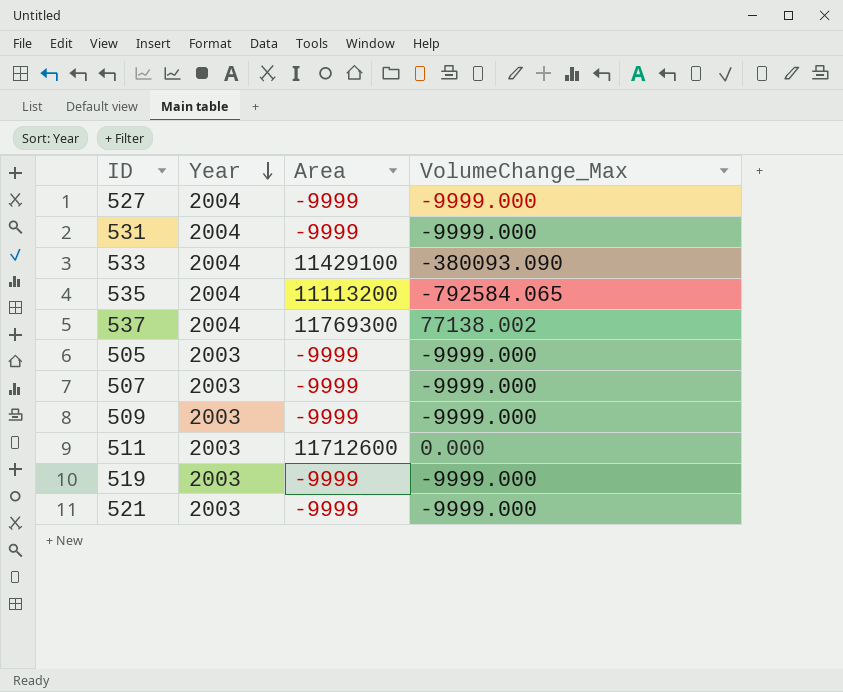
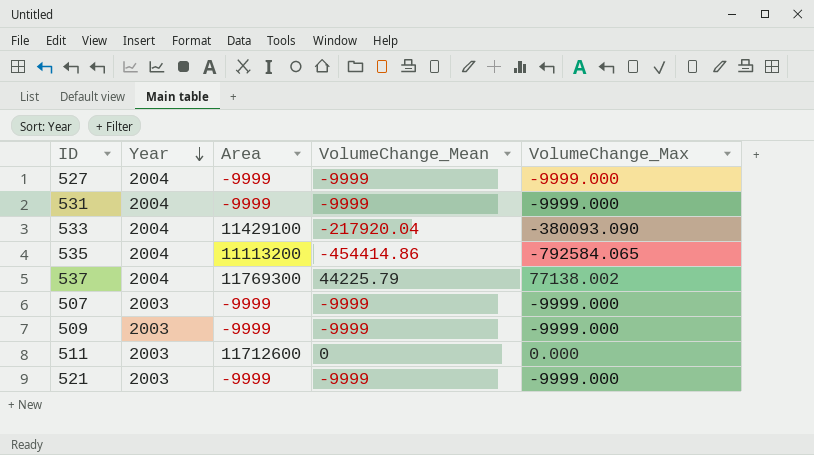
column VolumeChange_Mean | position: none -> 4
row 505: 2003 | -9999 | -9999.000 -> none
row 519: 2003 | -9999 | -9999.000 -> none

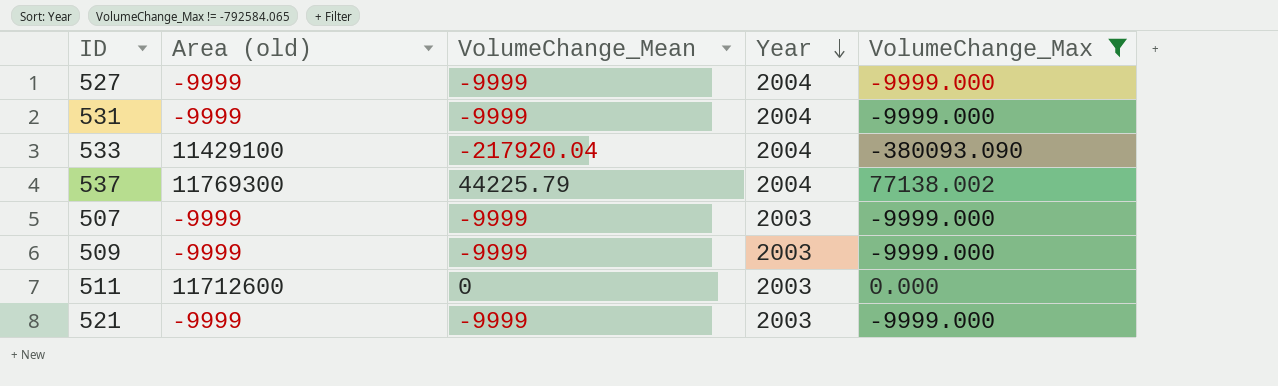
filter: none -> VolumeChange_Max != -792584.065
column name: Area -> Area (old)
column Year | position: 2 -> 4

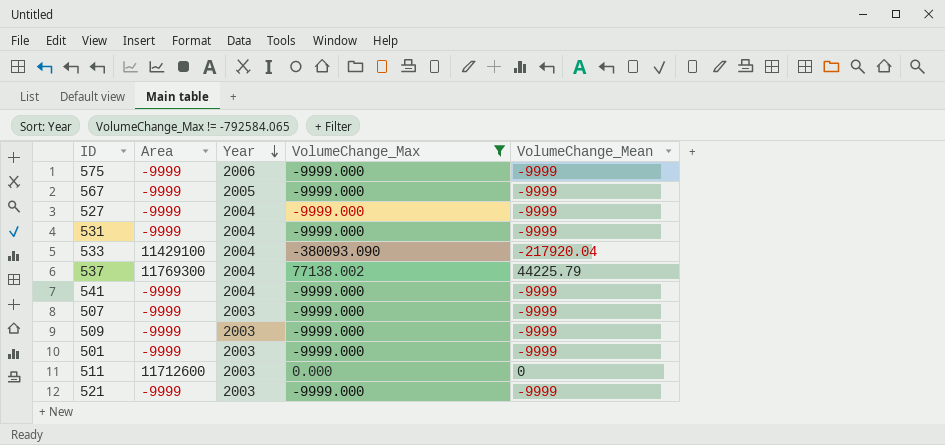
column name: Area (old) -> Area
column VolumeChange_Mean | position: 3 -> 5
row 575: none -> -9999 | 2006 | -9999.000 | -9999
row 567: none -> -9999 | 2005 | -9999.000 | -9999
row 541: none -> -9999 | 2004 | -9999.000 | -9999
row 501: none -> -9999 | 2003 | -9999.000 | -9999

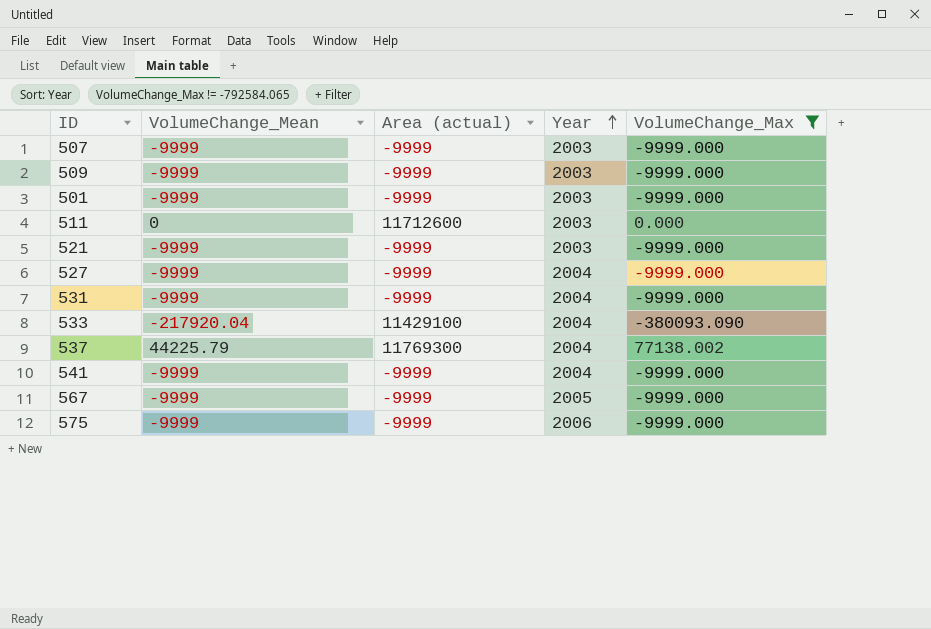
row order: Year descending -> Year ascending
column VolumeChange_Mean | position: 5 -> 2
column name: Area -> Area (actual)

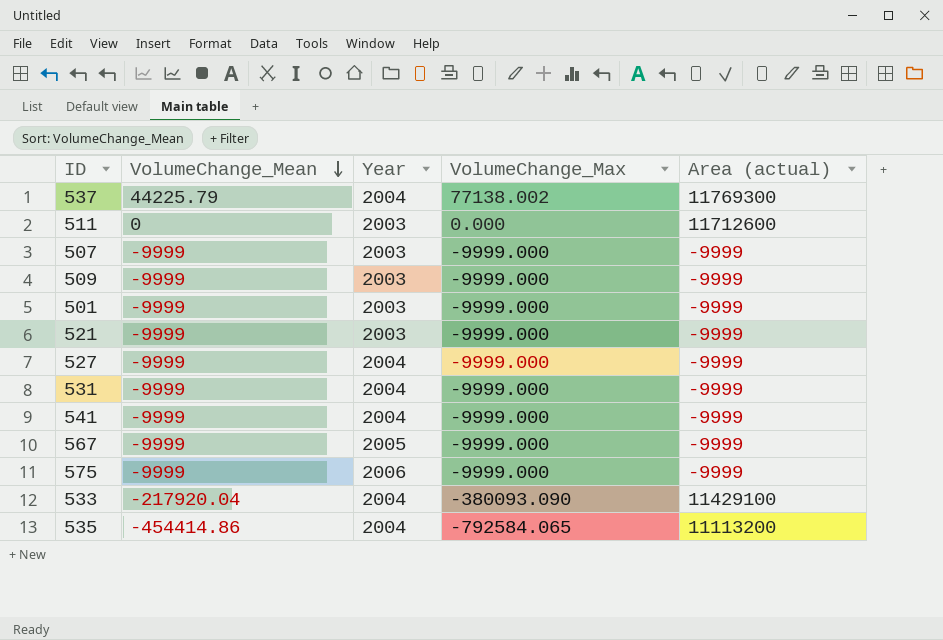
filter: VolumeChange_Max != -792584.065 -> none
row order: Year ascending -> VolumeChange_Mean descending
column Area (actual) | position: 3 -> 5

